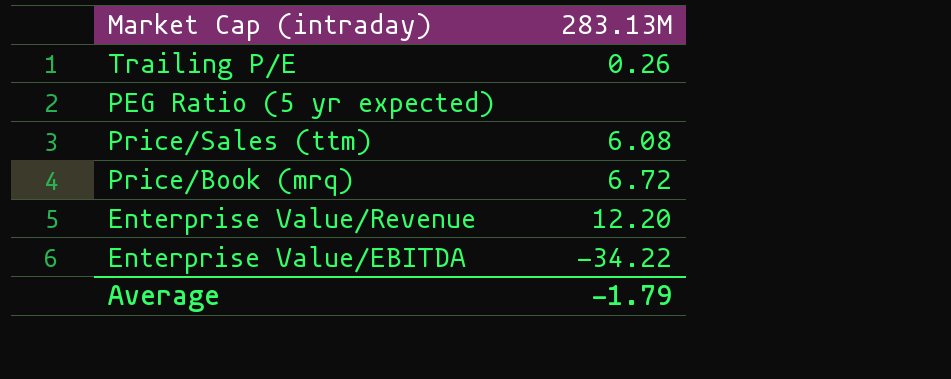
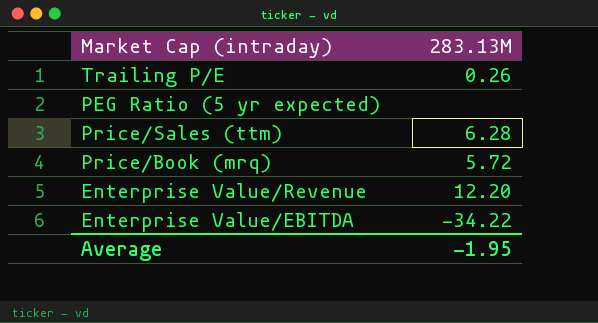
Price/Sales (ttm) | 283.13M: 6.08 -> 6.28
Price/Book (mrq) | 283.13M: 6.72 -> 5.72
Average | 283.13M: -1.79 -> -1.95

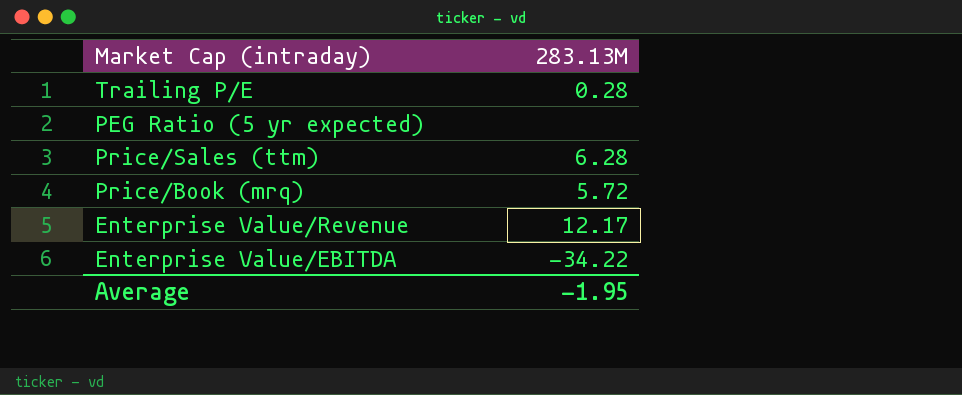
Trailing P/E | 283.13M: 0.26 -> 0.28
Enterprise Value/Revenue | 283.13M: 12.20 -> 12.17

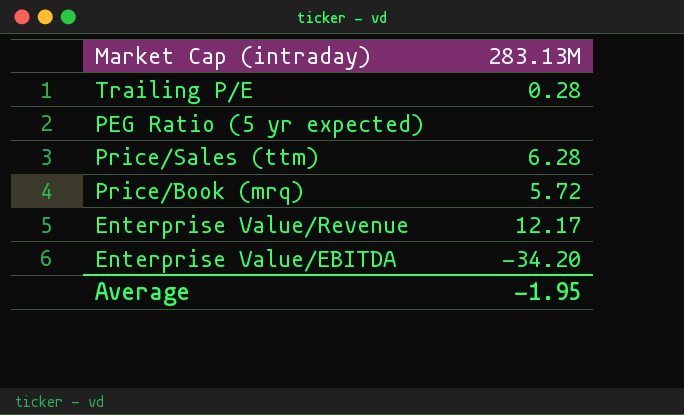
Enterprise Value/EBITDA | 283.13M: -34.22 -> -34.20

